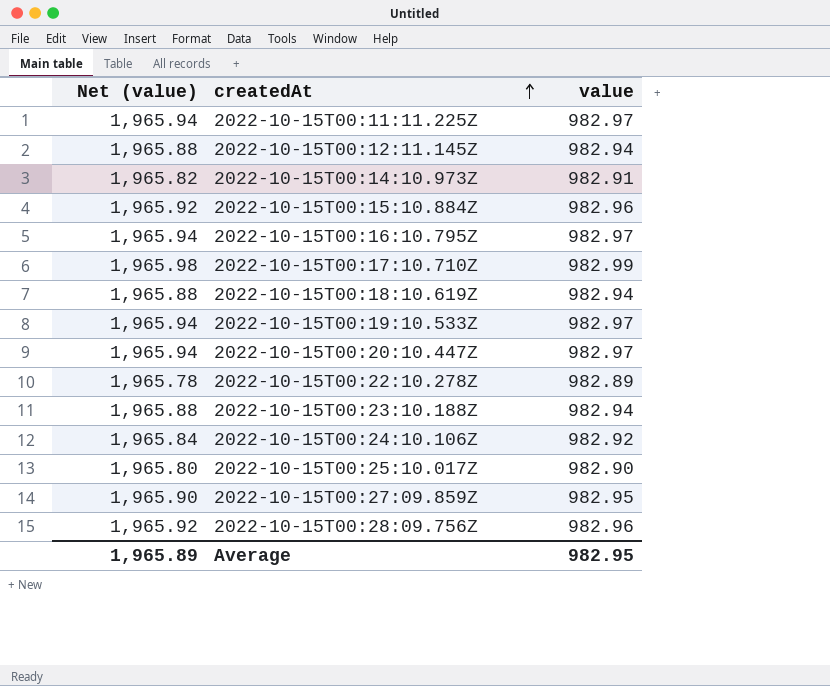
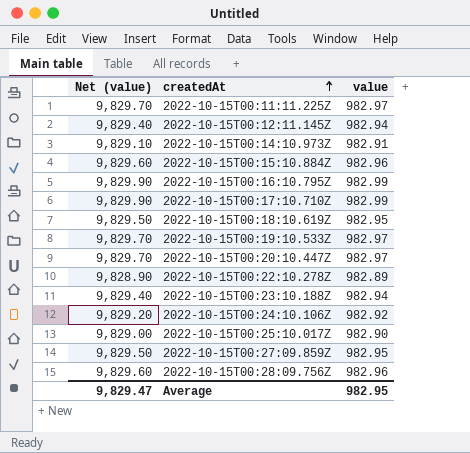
column Net (value) | formula: [value] * 2 -> [value] * 10
2022-10-15T00:16:10.795Z | value: 982.97 -> 982.99
2022-10-15T00:18:10.619Z | value: 982.94 -> 982.95
Average | Net (value): 1,965.89 -> 9,829.47

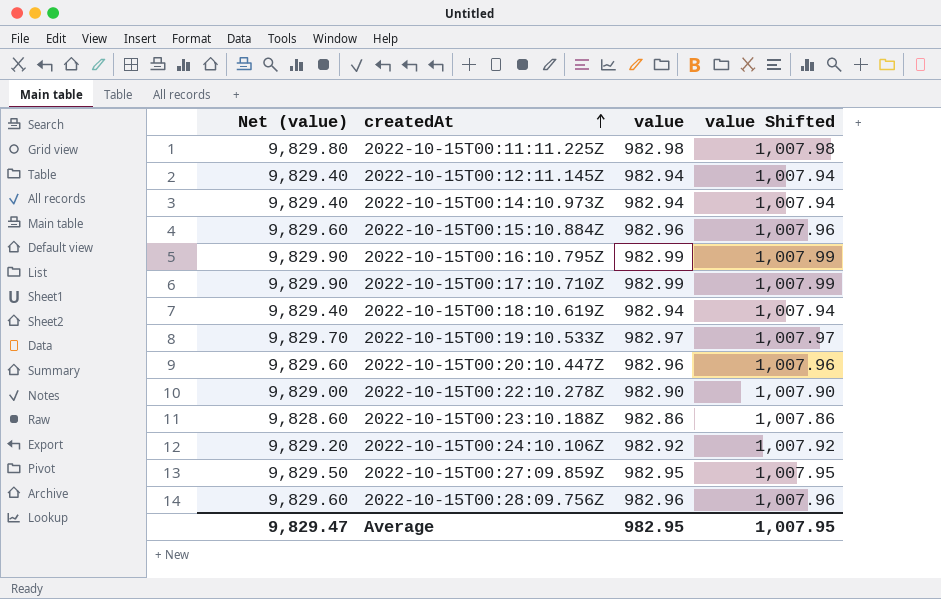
column value Shifted | formula: none -> [value] + 25
row 2022-10-15T00:25:10.017Z: 9,829.00 | 982.90 -> none
2022-10-15T00:11:11.225Z | Net (value): 9,829.70 -> 9,829.80
2022-10-15T00:11:11.225Z | value: 982.97 -> 982.98
2022-10-15T00:14:10.973Z | Net (value): 9,829.10 -> 9,829.40
2022-10-15T00:14:10.973Z | value: 982.91 -> 982.94
2022-10-15T00:18:10.619Z | Net (value): 9,829.50 -> 9,829.40
2022-10-15T00:18:10.619Z | value: 982.95 -> 982.94
2022-10-15T00:20:10.447Z | Net (value): 9,829.70 -> 9,829.60
2022-10-15T00:20:10.447Z | value: 982.97 -> 982.96
2022-10-15T00:22:10.278Z | Net (value): 9,828.90 -> 9,829.00
2022-10-15T00:22:10.278Z | value: 982.89 -> 982.90
2022-10-15T00:23:10.188Z | Net (value): 9,829.40 -> 9,828.60
2022-10-15T00:23:10.188Z | value: 982.94 -> 982.86

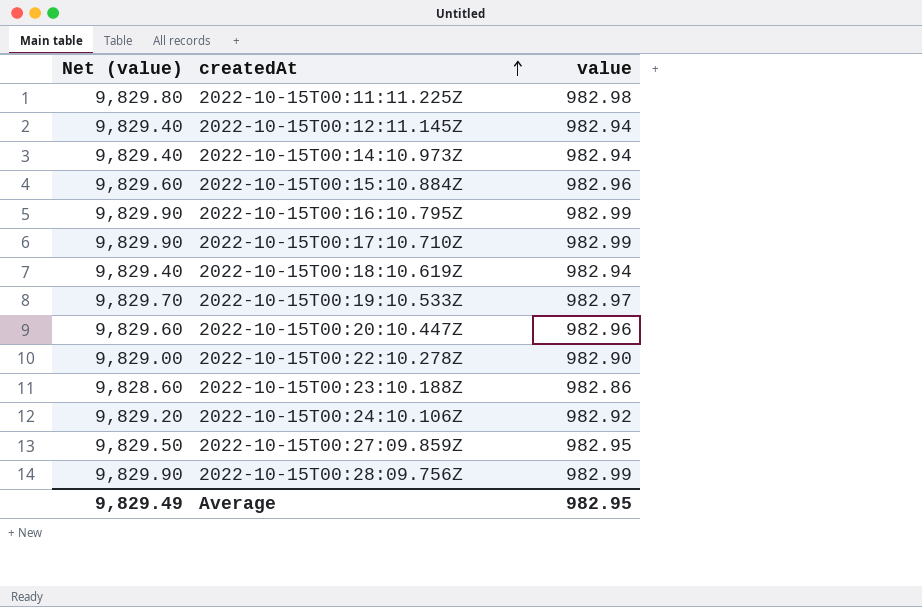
column value Shifted | formula: [value] + 25 -> none
2022-10-15T00:28:09.756Z | Net (value): 9,829.60 -> 9,829.90
2022-10-15T00:28:09.756Z | value: 982.96 -> 982.99
Average | Net (value): 9,829.47 -> 9,829.49

